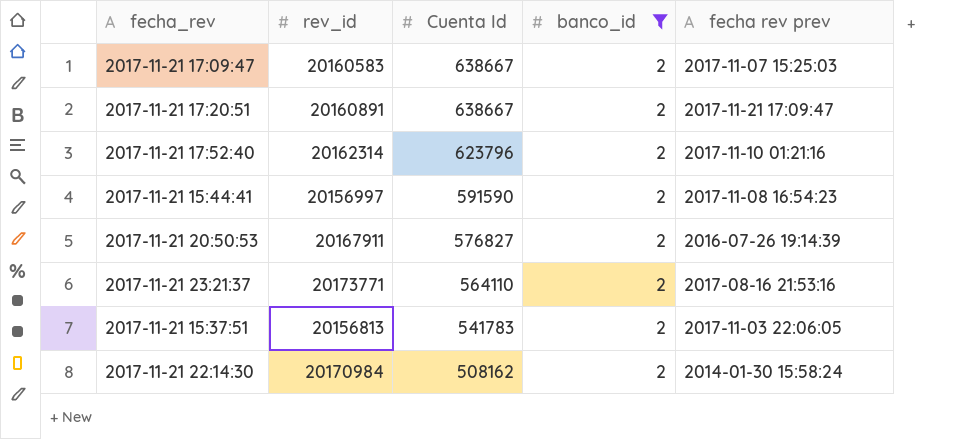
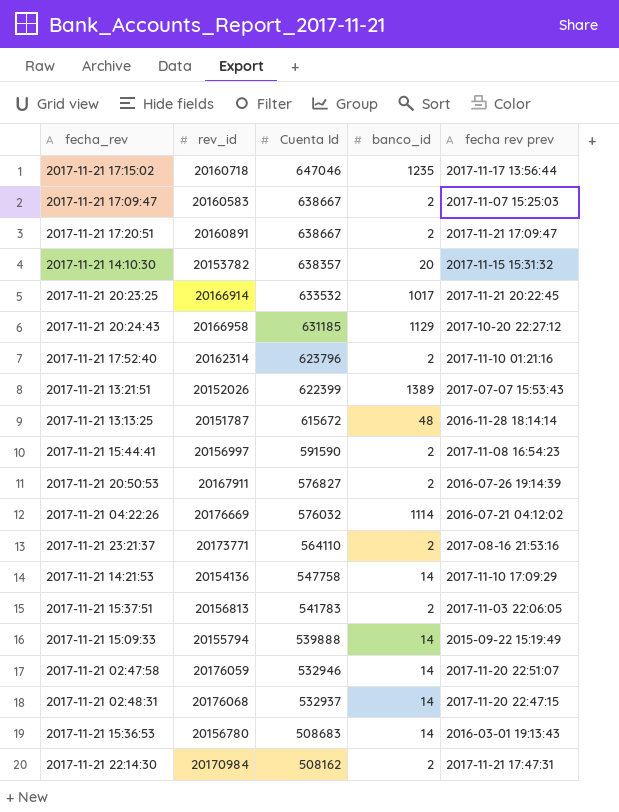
filter: banco_id = 2 -> none
2017-11-21 22:14:30 | fecha rev prev: 2014-01-30 15:58:24 -> 2017-11-21 17:47:31

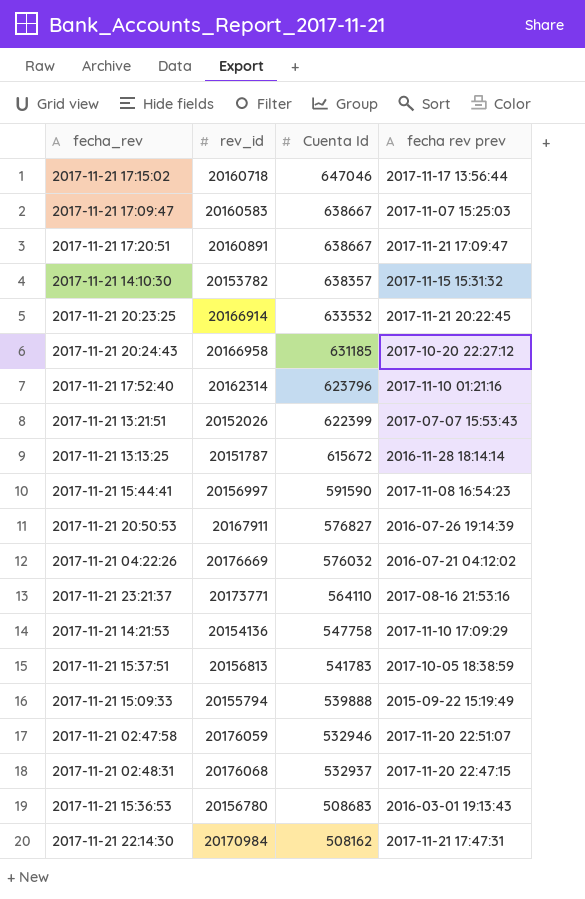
column banco_id | position: 4 -> none
2017-11-21 15:37:51 | fecha rev prev: 2017-11-03 22:06:05 -> 2017-10-05 18:38:59

